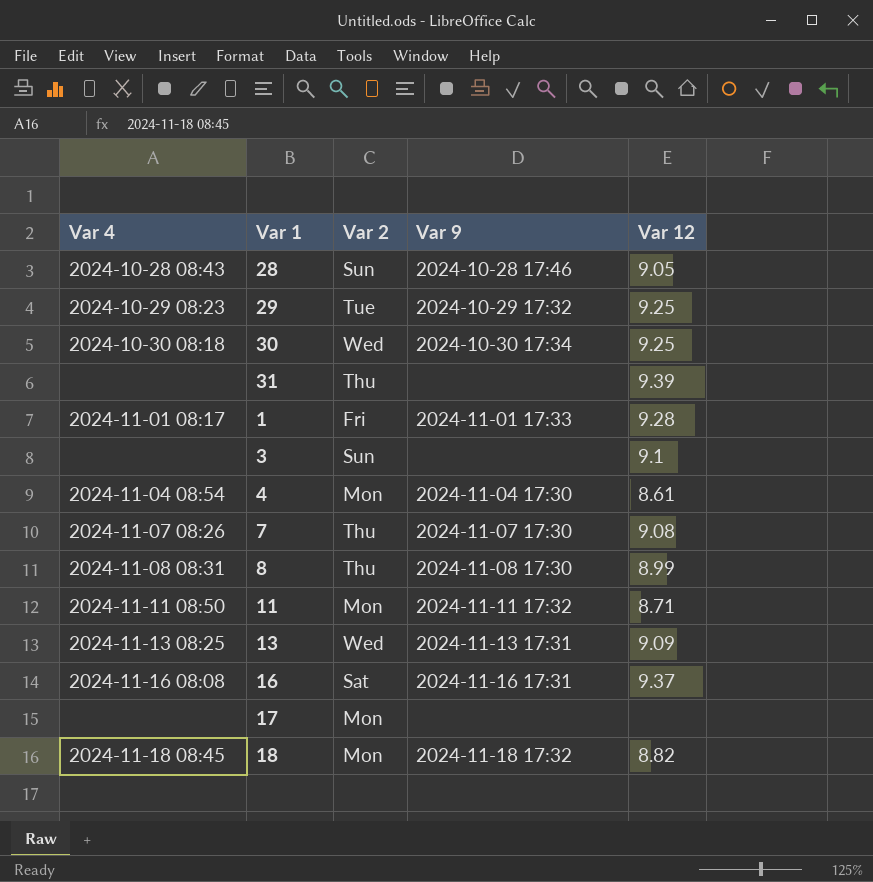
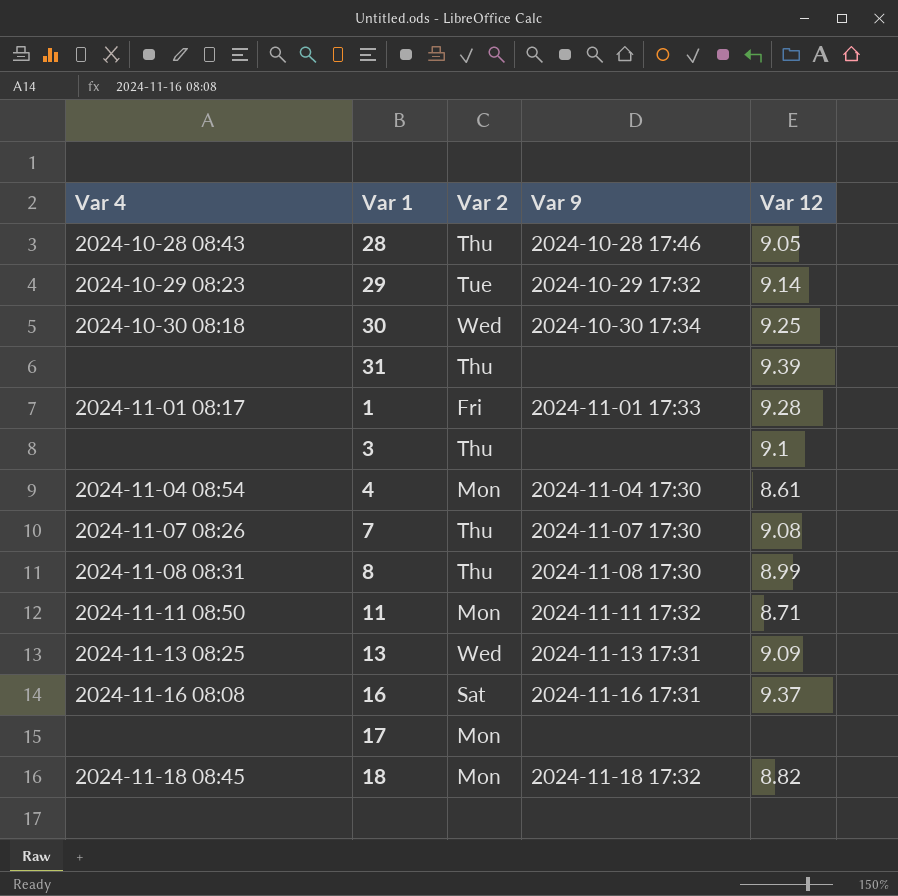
28 | Var 2: Sun -> Thu
29 | Var 12: 9.25 -> 9.14
3 | Var 2: Sun -> Thu

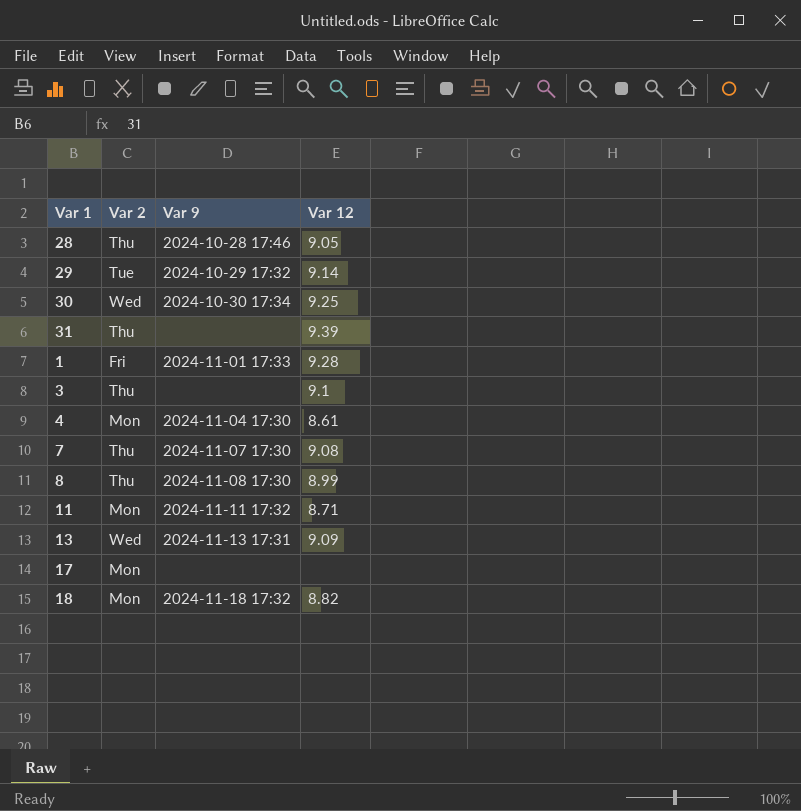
column Var 4 | position: 1 -> none
row 16: 2024-11-16 08:08 | Sat | 2024-11-16 17:31 | 9.37 -> none

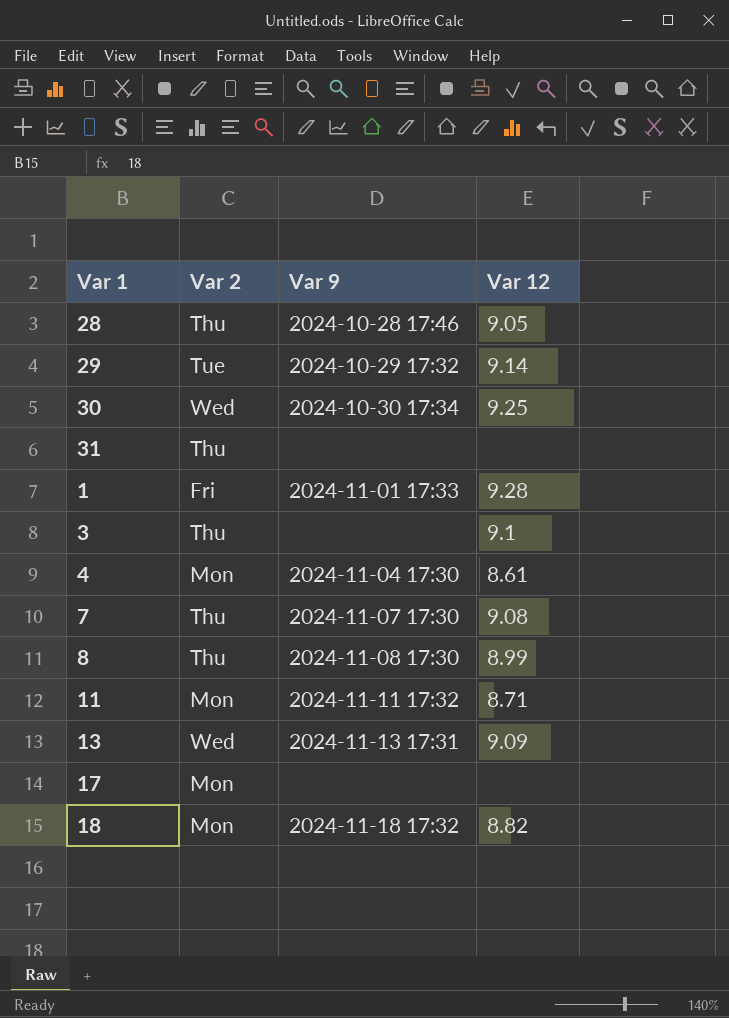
31 | Var 12: 9.39 -> none

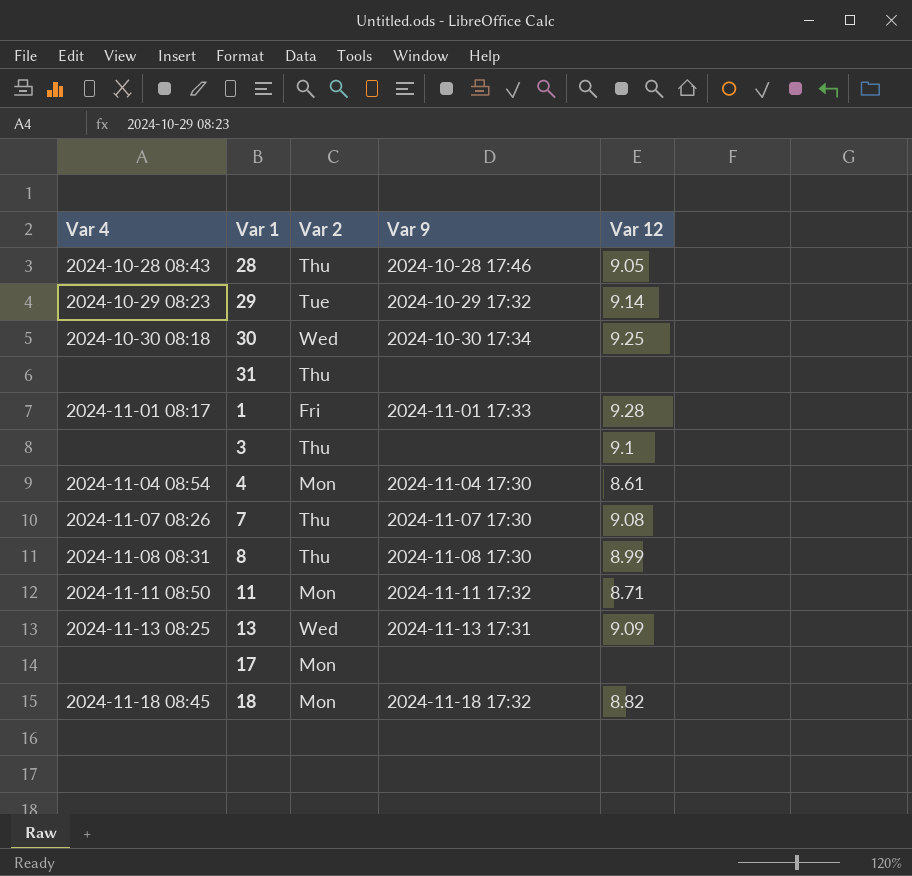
column Var 4 | position: none -> 1

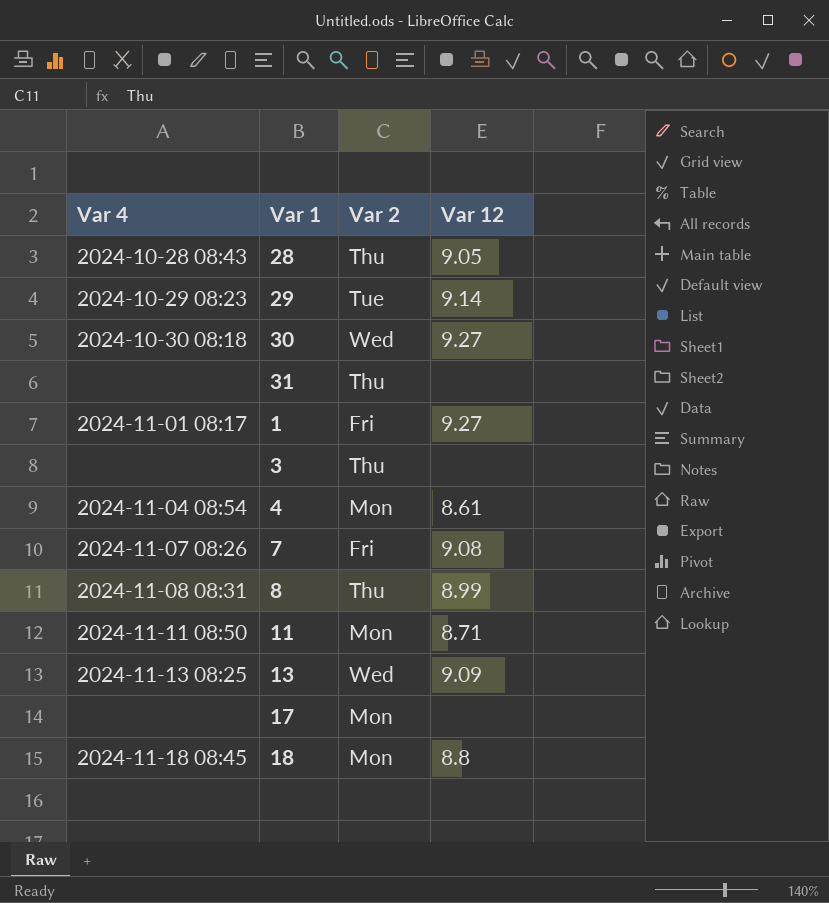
column Var 9 | position: 4 -> none
30 | Var 12: 9.25 -> 9.27
1 | Var 12: 9.28 -> 9.27
3 | Var 12: 9.1 -> none
7 | Var 2: Thu -> Fri
18 | Var 12: 8.82 -> 8.8

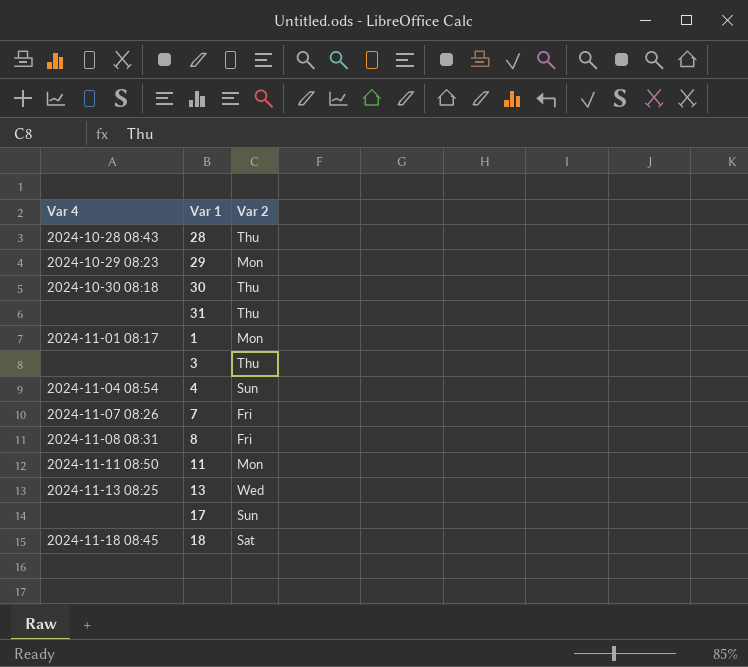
column Var 12 | position: 4 -> none
29 | Var 2: Tue -> Mon
30 | Var 2: Wed -> Thu
1 | Var 2: Fri -> Mon
4 | Var 2: Mon -> Sun
8 | Var 2: Thu -> Fri
17 | Var 2: Mon -> Sun
18 | Var 2: Mon -> Sat

